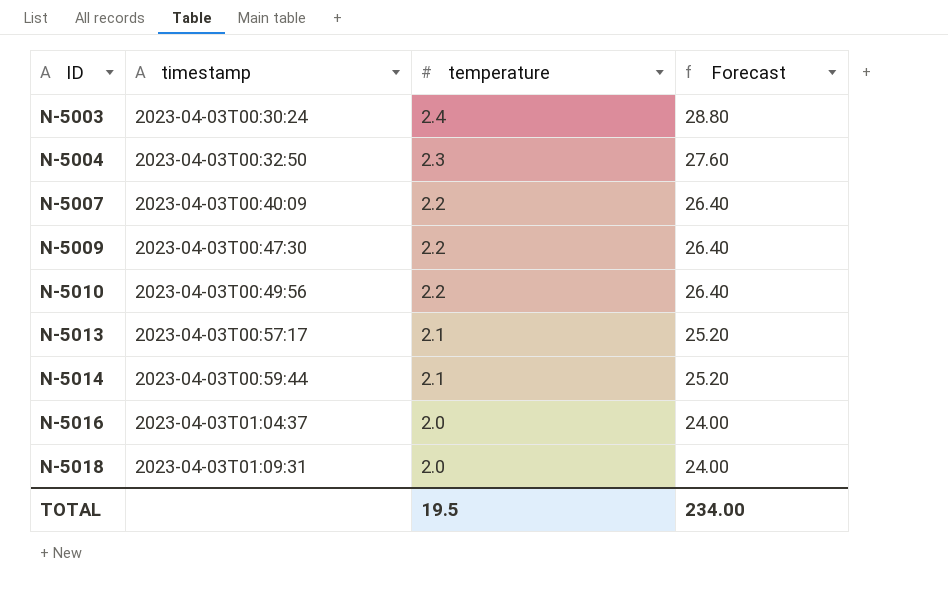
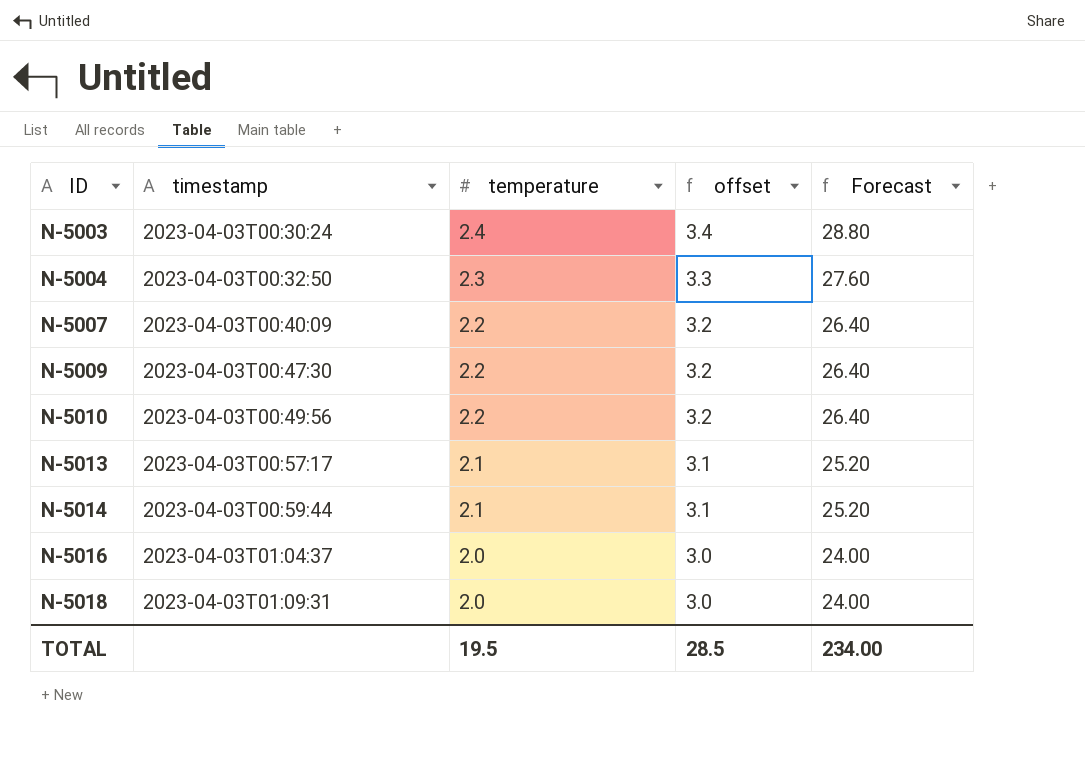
column offset | formula: none -> [temperature] + 1

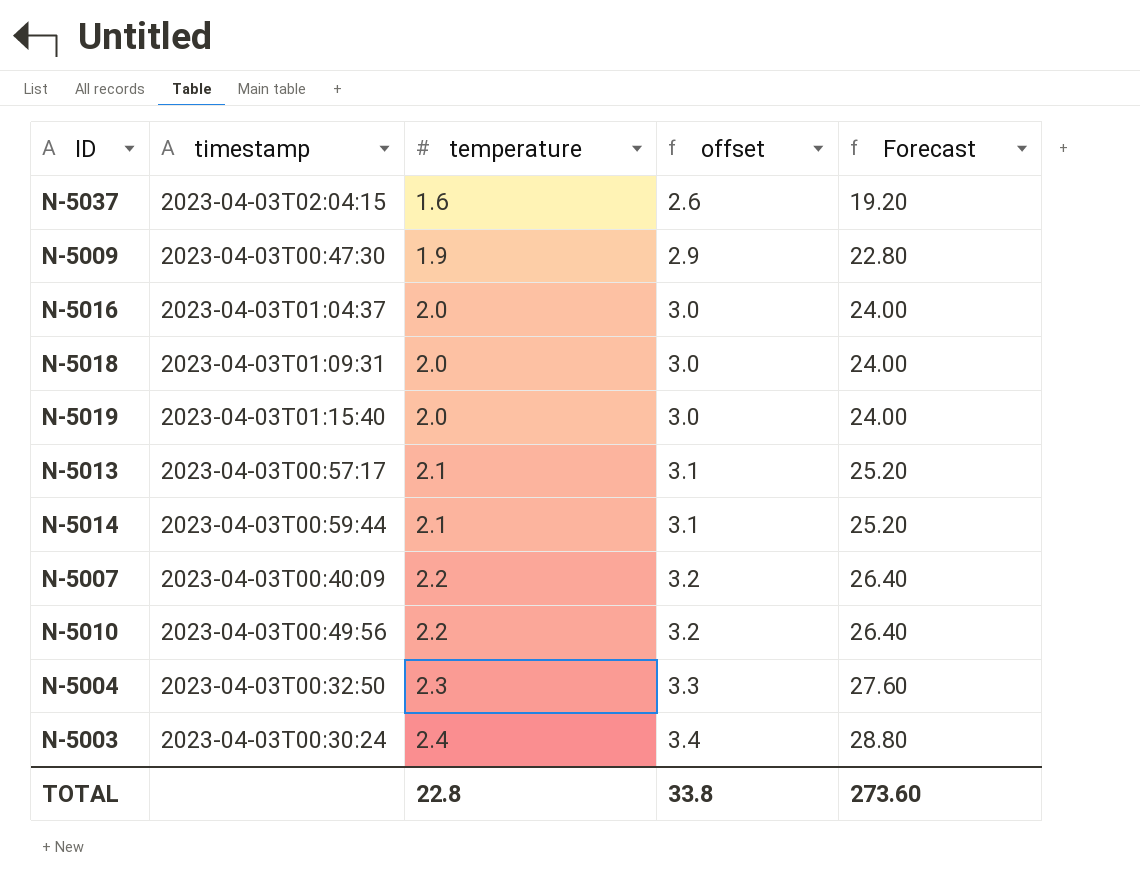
row order: ID ascending -> temperature ascending
row N-5037: none -> 2023-04-03T02:04:15 | 1.6 | 2.6 | 19.20
N-5009 | temperature: 2.2 -> 1.9
N-5009 | offset: 3.2 -> 2.9
N-5009 | Forecast: 26.40 -> 22.80
row N-5019: none -> 2023-04-03T01:15:40 | 2.0 | 3.0 | 24.00
TOTAL | temperature: 19.5 -> 22.8
TOTAL | offset: 28.5 -> 33.8
TOTAL | Forecast: 234.00 -> 273.60

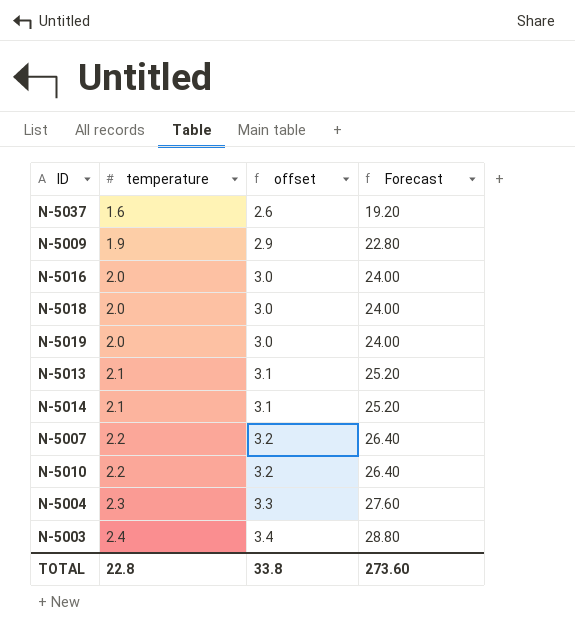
column timestamp | position: 2 -> none

